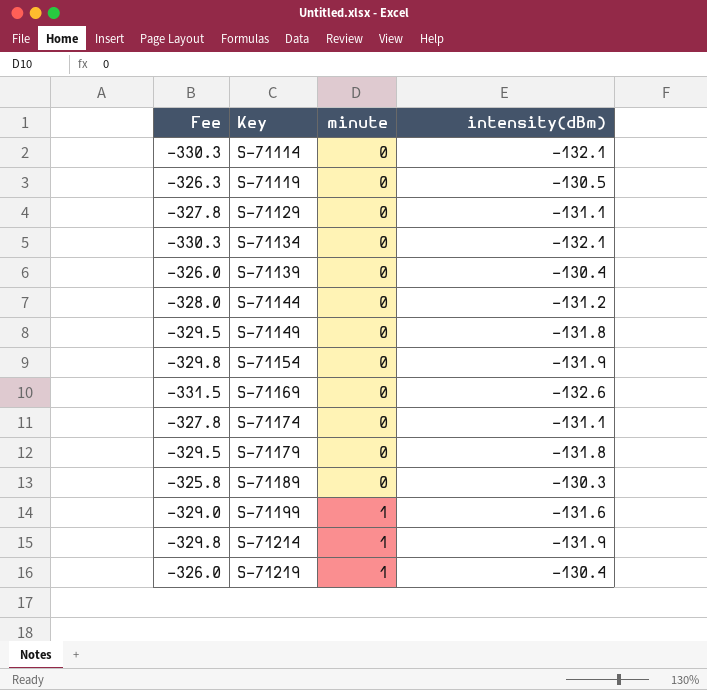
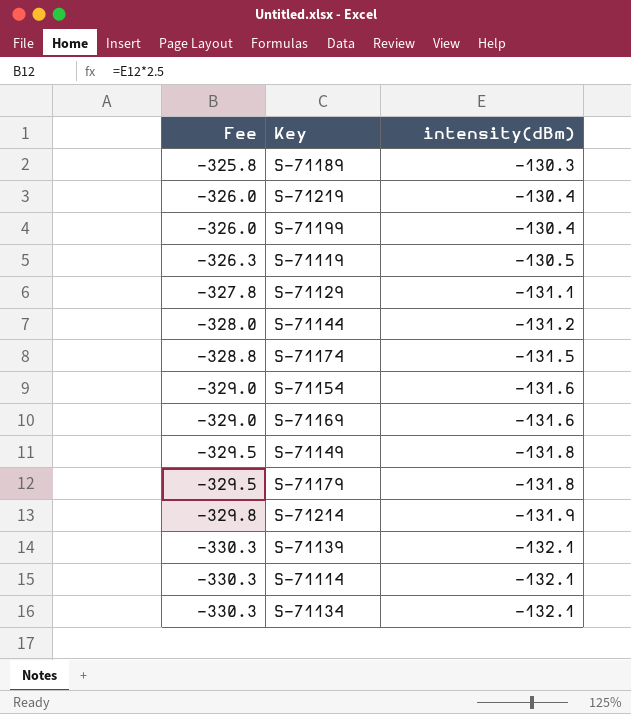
row order: Key ascending -> Fee descending
column minute | position: 3 -> none
S-71199 | Fee: -329.0 -> -326.0
S-71199 | intensity(dBm): -131.6 -> -130.4
S-71174 | Fee: -327.8 -> -328.8
S-71174 | intensity(dBm): -131.1 -> -131.5
S-71154 | Fee: -329.8 -> -329.0
S-71154 | intensity(dBm): -131.9 -> -131.6
S-71169 | Fee: -331.5 -> -329.0
S-71169 | intensity(dBm): -132.6 -> -131.6
S-71139 | Fee: -326.0 -> -330.3
S-71139 | intensity(dBm): -130.4 -> -132.1

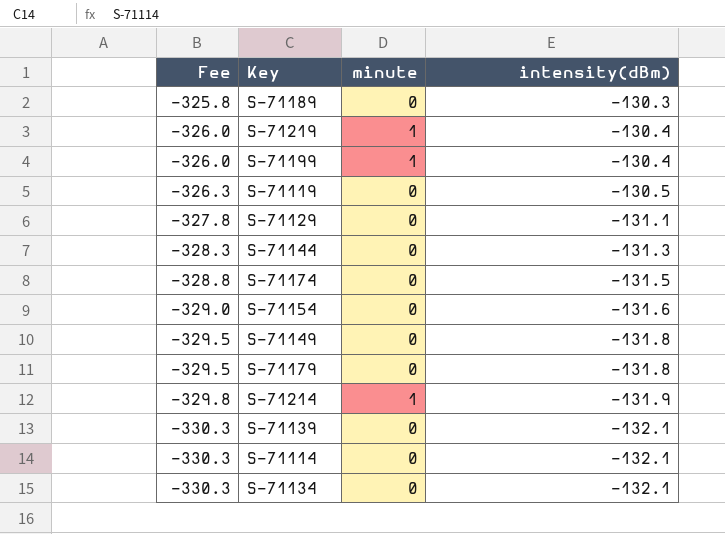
column minute | position: none -> 3
row S-71169: -329.0 | -131.6 -> none
S-71144 | Fee: -328.0 -> -328.3
S-71144 | intensity(dBm): -131.2 -> -131.3

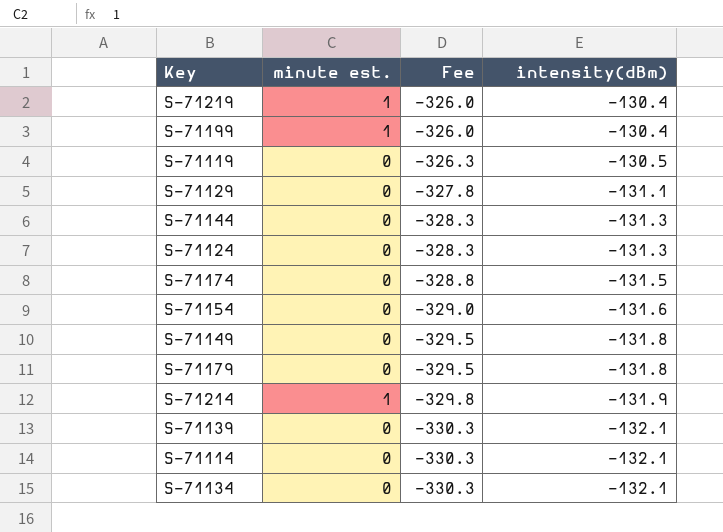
column name: minute -> minute est.
column Fee | position: 1 -> 3
row S-71189: -325.8 | 0 | -130.3 -> none
row S-71124: none -> 0 | -328.3 | -131.3

